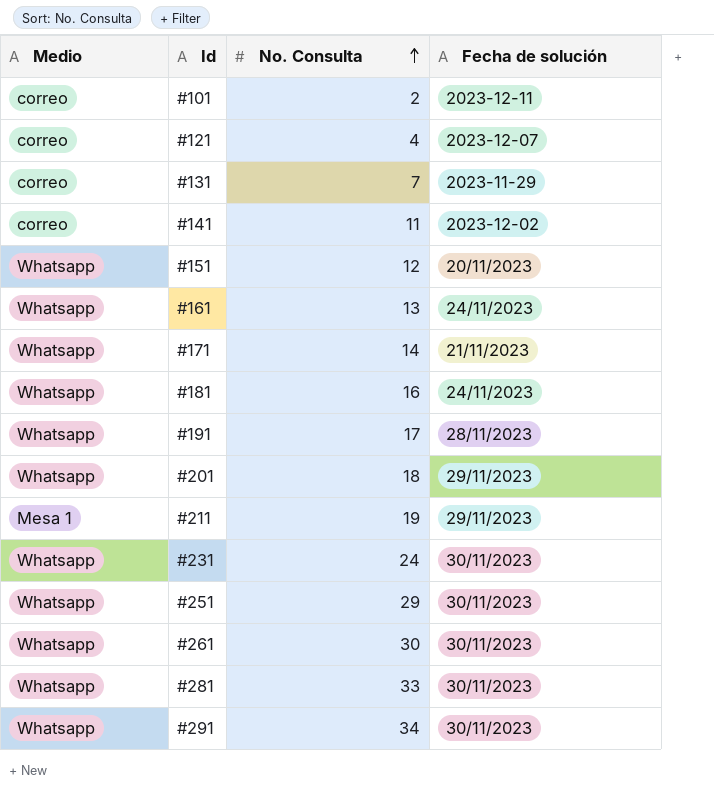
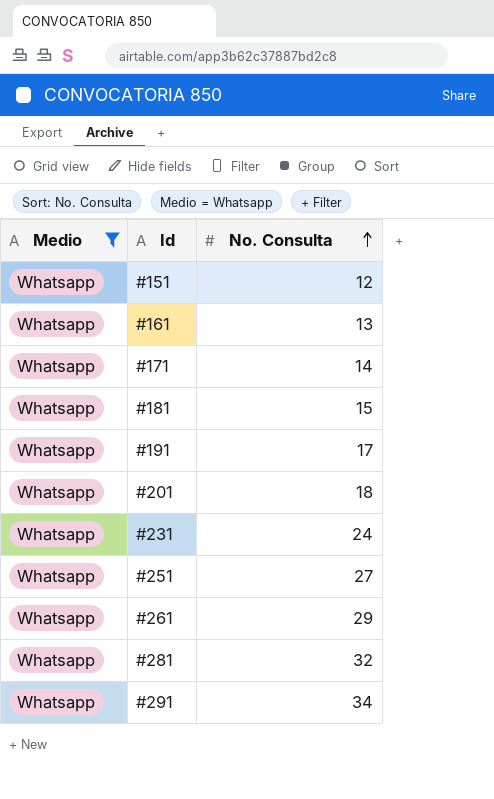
filter: none -> Medio = Whatsapp
column Fecha de solución | position: 4 -> none
#181 | No. Consulta: 16 -> 15
#251 | No. Consulta: 29 -> 27
#261 | No. Consulta: 30 -> 29
#281 | No. Consulta: 33 -> 32

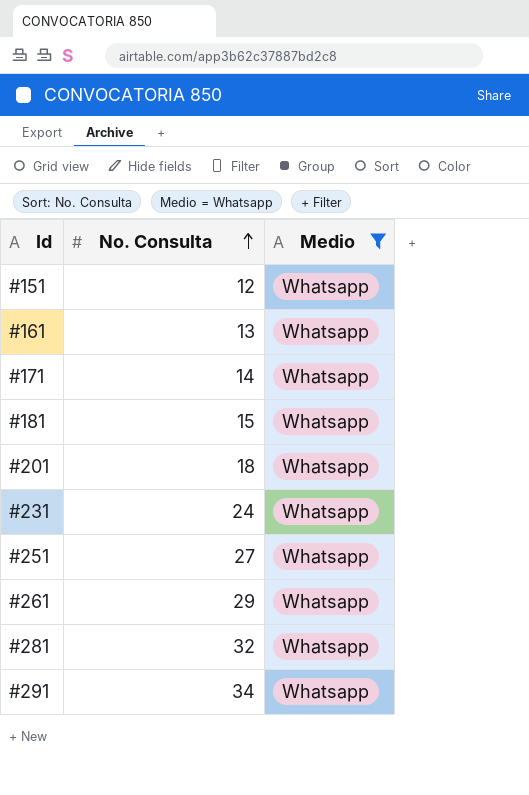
column Medio | position: 1 -> 3
row #191: Whatsapp | 17 -> none

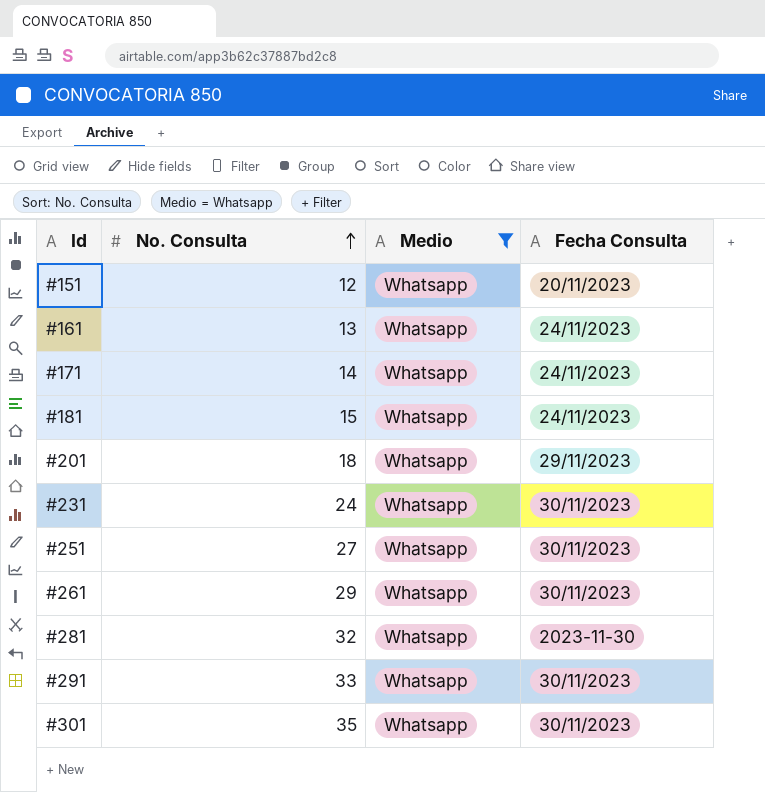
column Fecha Consulta | position: none -> 4
#291 | No. Consulta: 34 -> 33
row #301: none -> 35 | Whatsapp | 30/11/2023

